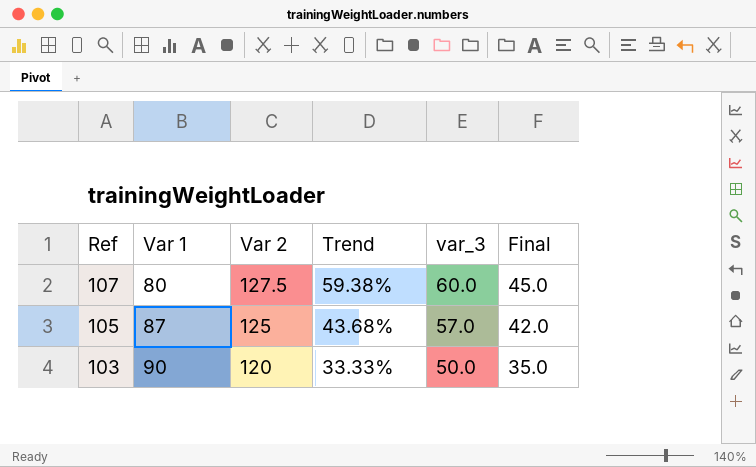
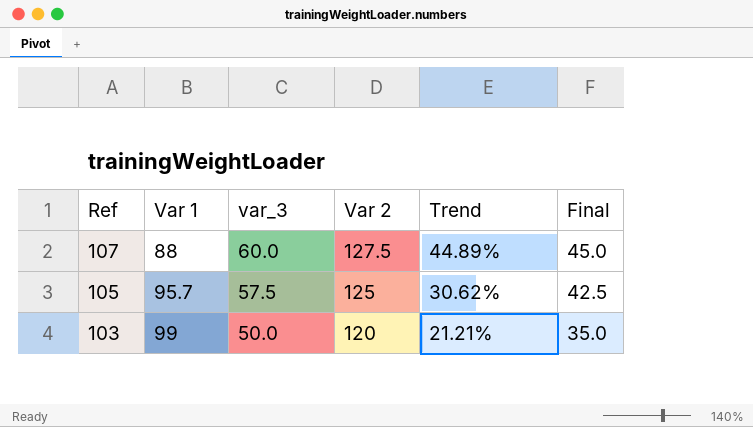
column var_3 | position: 5 -> 3
107 | Var 1: 80 -> 88
107 | Trend: 59.38% -> 44.89%
105 | Var 1: 87 -> 95.7
105 | var_3: 57.0 -> 57.5
105 | Trend: 43.68% -> 30.62%
105 | Final: 42.0 -> 42.5
103 | Var 1: 90 -> 99
103 | Trend: 33.33% -> 21.21%

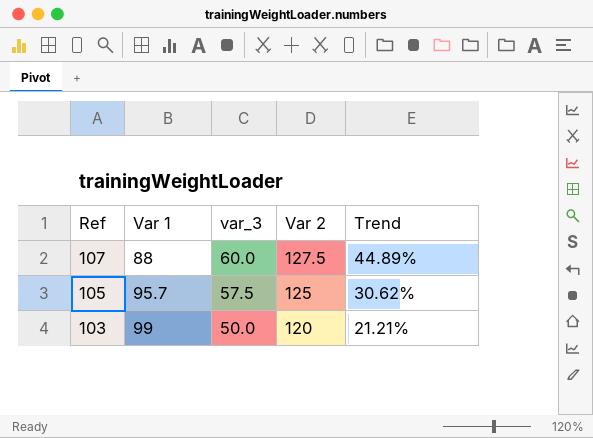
column Final | formula: [var_3] - 15 -> none

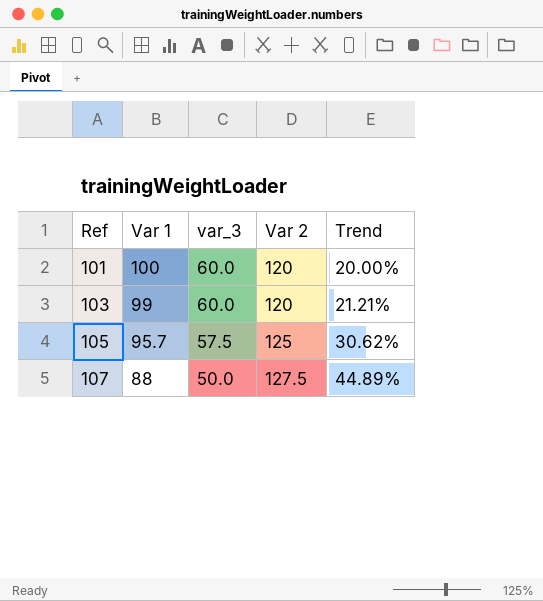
row order: Ref descending -> Ref ascending
row 101: none -> 100 | 60.0 | 120 | 20.00%
103 | var_3: 50.0 -> 60.0
107 | var_3: 60.0 -> 50.0

